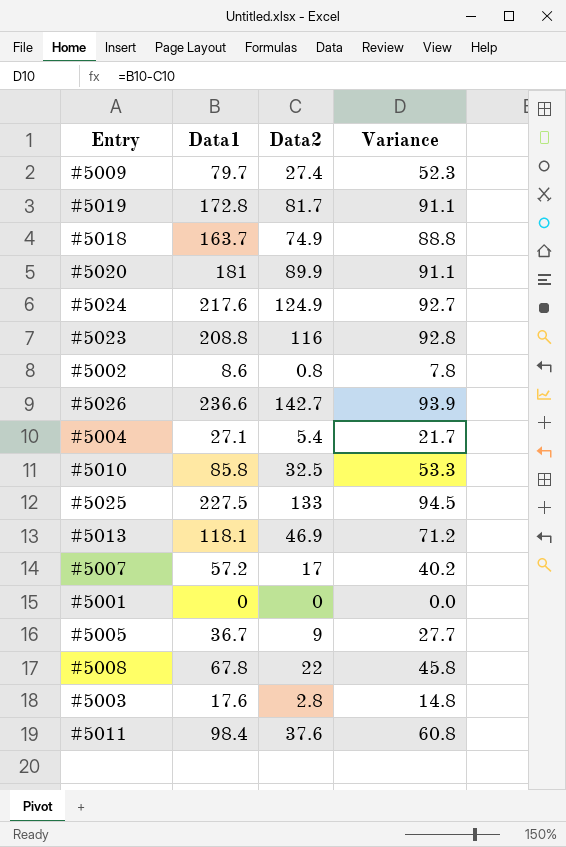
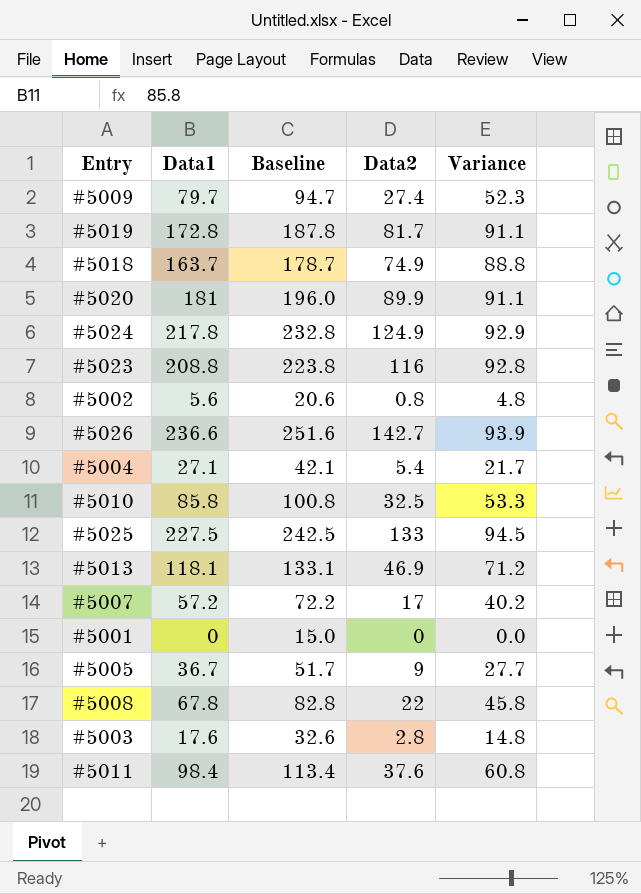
column Baseline | formula: none -> [Data1] + 15
#5024 | Data1: 217.6 -> 217.8
#5024 | Variance: 92.7 -> 92.9
#5002 | Data1: 8.6 -> 5.6
#5002 | Variance: 7.8 -> 4.8

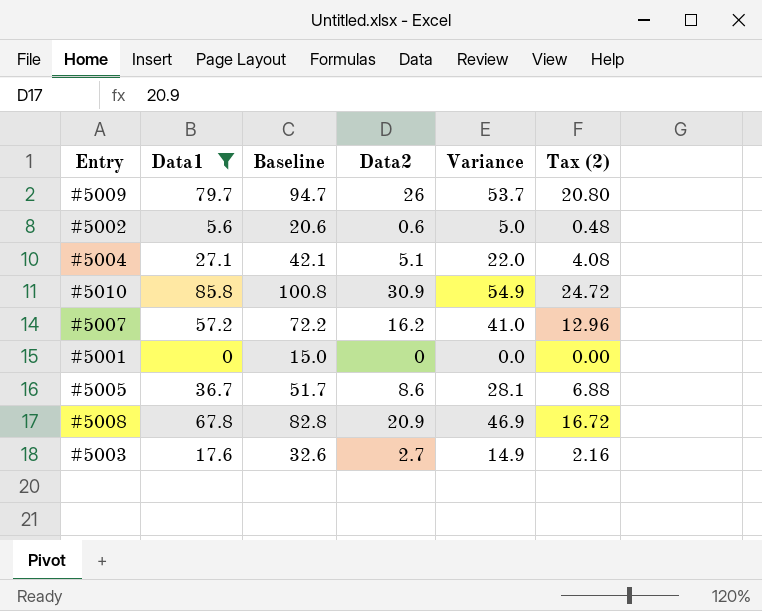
filter: none -> Data1 <= 85.8
column Tax (2) | formula: none -> [Data2] * 0.8
#5009 | Data2: 27.4 -> 26
#5009 | Variance: 52.3 -> 53.7
#5002 | Data2: 0.8 -> 0.6
#5002 | Variance: 4.8 -> 5.0
#5004 | Data2: 5.4 -> 5.1
#5004 | Variance: 21.7 -> 22.0
#5010 | Data2: 32.5 -> 30.9
#5010 | Variance: 53.3 -> 54.9
#5007 | Data2: 17 -> 16.2
#5007 | Variance: 40.2 -> 41.0
#5005 | Data2: 9 -> 8.6
#5005 | Variance: 27.7 -> 28.1
#5008 | Data2: 22 -> 20.9
#5008 | Variance: 45.8 -> 46.9
#5003 | Data2: 2.8 -> 2.7
#5003 | Variance: 14.8 -> 14.9

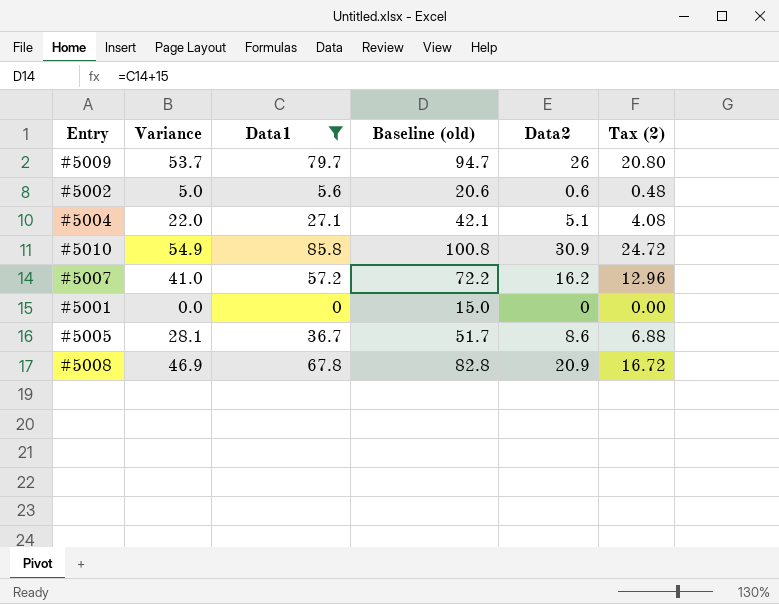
column Variance | position: 5 -> 2
column name: Baseline -> Baseline (old)
row #5003: 17.6 | 32.6 | 2.7 | 14.9 | 2.16 -> none

